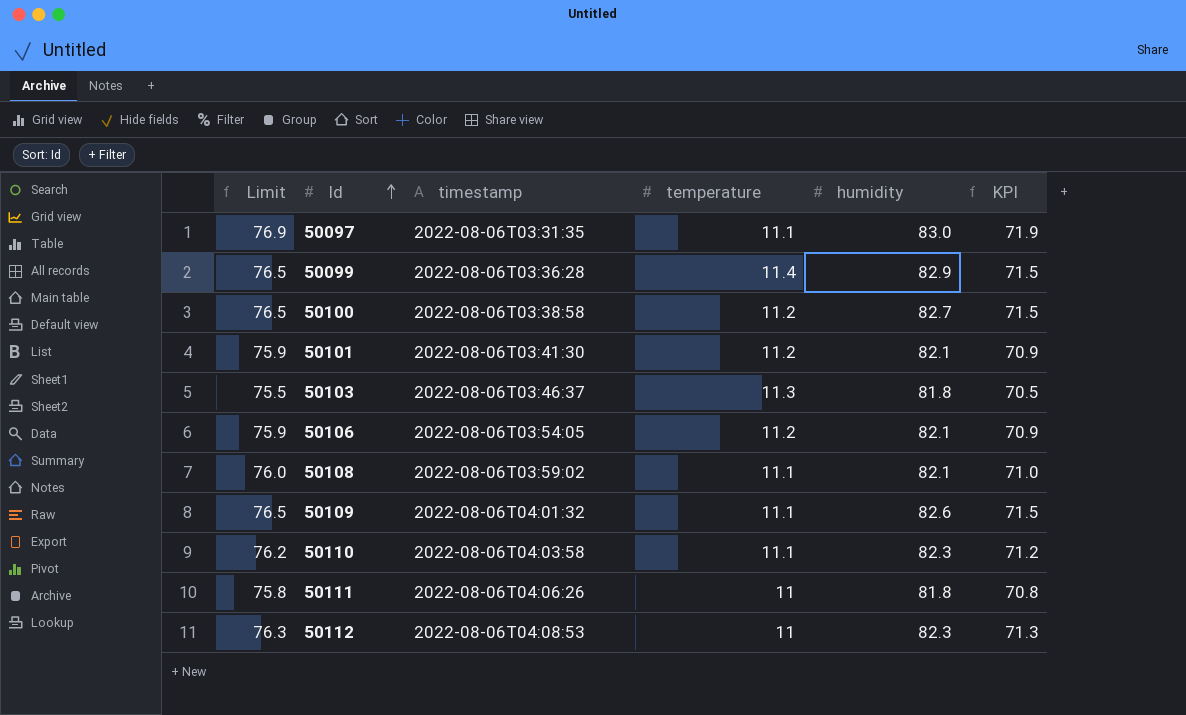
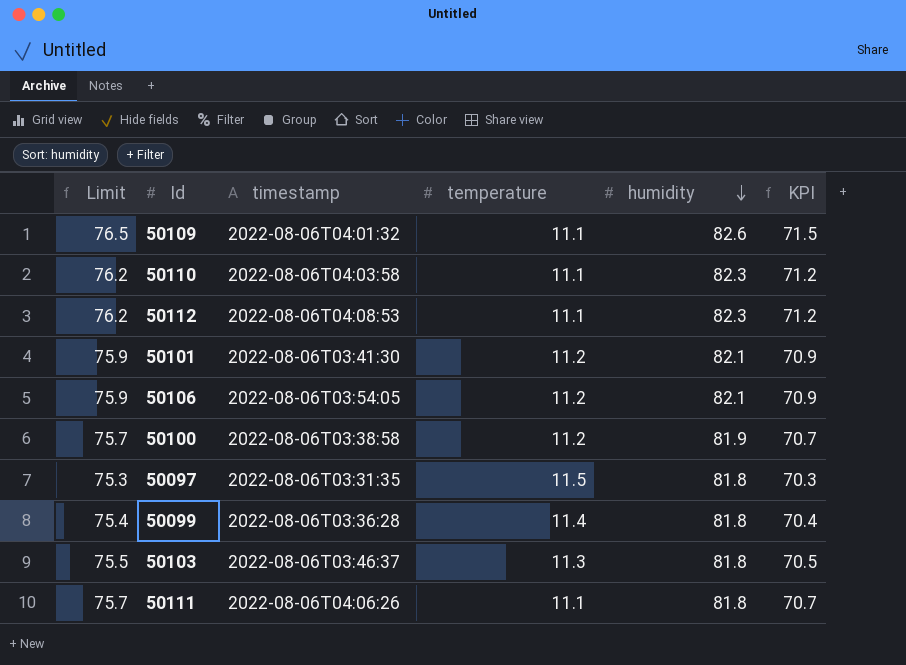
row order: Id ascending -> humidity descending
row 50108: 76.0 | 2022-08-06T03:59:02 | 11.1 | 82.1 | 71.0 -> none
50112 | Limit: 76.3 -> 76.2
50112 | temperature: 11 -> 11.1
50112 | KPI: 71.3 -> 71.2
50100 | Limit: 76.5 -> 75.7
50100 | humidity: 82.7 -> 81.9
50100 | KPI: 71.5 -> 70.7
50097 | Limit: 76.9 -> 75.3
50097 | temperature: 11.1 -> 11.5
50097 | humidity: 83.0 -> 81.8
50097 | KPI: 71.9 -> 70.3
50099 | Limit: 76.5 -> 75.4
50099 | humidity: 82.9 -> 81.8
50099 | KPI: 71.5 -> 70.4
50111 | Limit: 75.8 -> 75.7
50111 | temperature: 11 -> 11.1
50111 | KPI: 70.8 -> 70.7

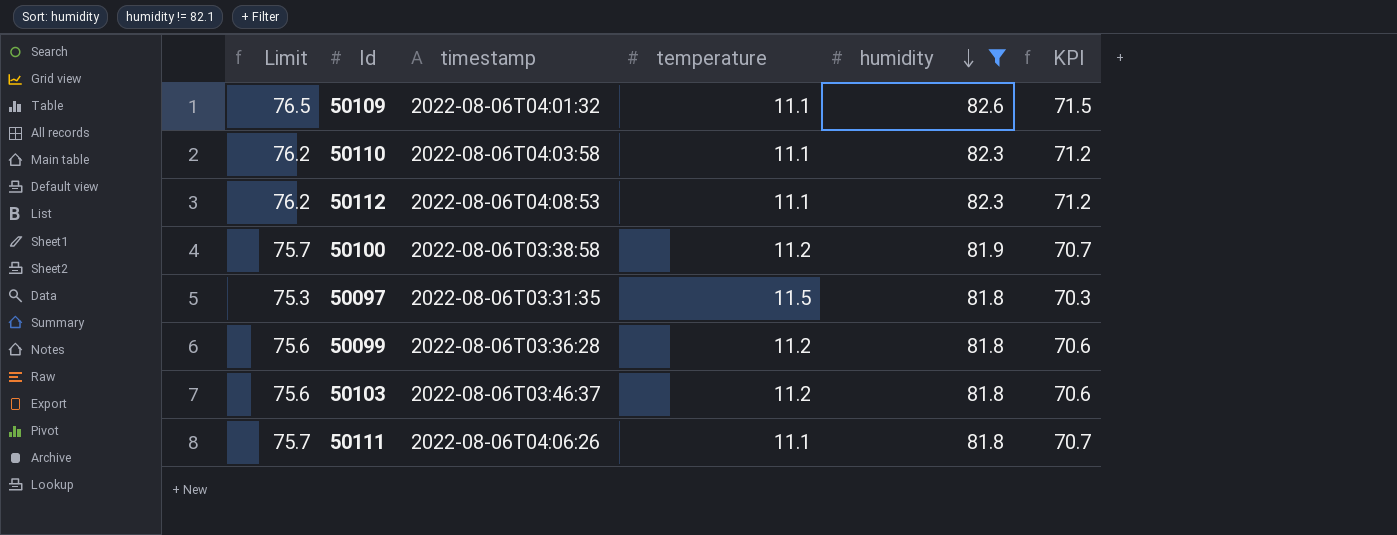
filter: none -> humidity != 82.1
50099 | Limit: 75.4 -> 75.6
50099 | temperature: 11.4 -> 11.2
50099 | KPI: 70.4 -> 70.6
50103 | Limit: 75.5 -> 75.6
50103 | temperature: 11.3 -> 11.2
50103 | KPI: 70.5 -> 70.6

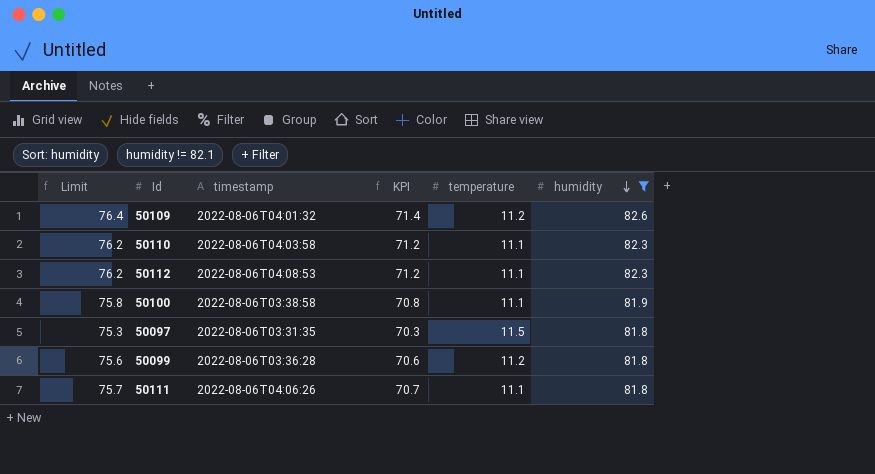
column KPI | position: 6 -> 4
row 50103: 75.6 | 2022-08-06T03:46:37 | 11.2 | 81.8 | 70.6 -> none
50109 | Limit: 76.5 -> 76.4
50109 | KPI: 71.5 -> 71.4
50109 | temperature: 11.1 -> 11.2
50100 | Limit: 75.7 -> 75.8
50100 | KPI: 70.7 -> 70.8
50100 | temperature: 11.2 -> 11.1

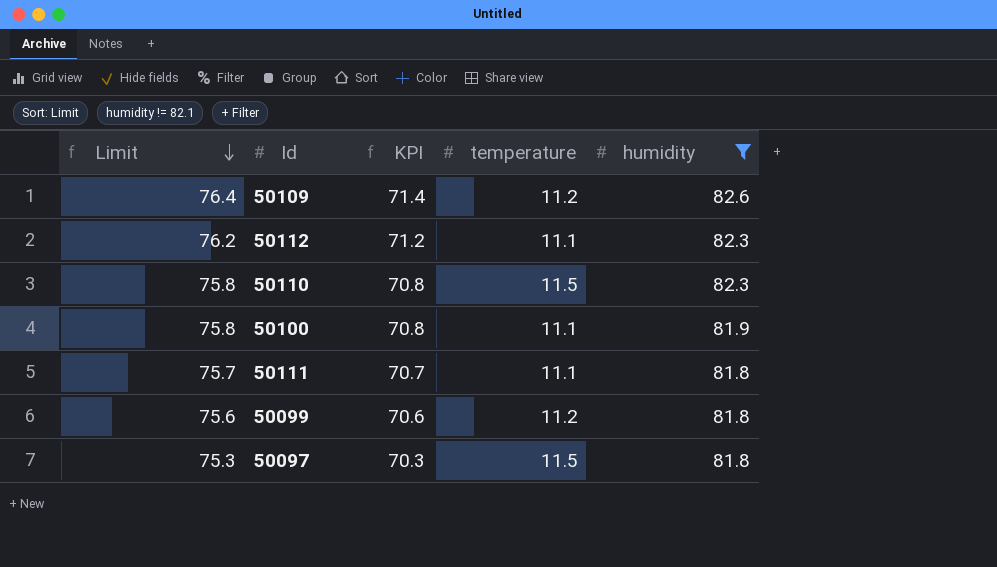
row order: humidity descending -> Limit descending
column timestamp | position: 3 -> none
50110 | Limit: 76.2 -> 75.8
50110 | KPI: 71.2 -> 70.8
50110 | temperature: 11.1 -> 11.5

